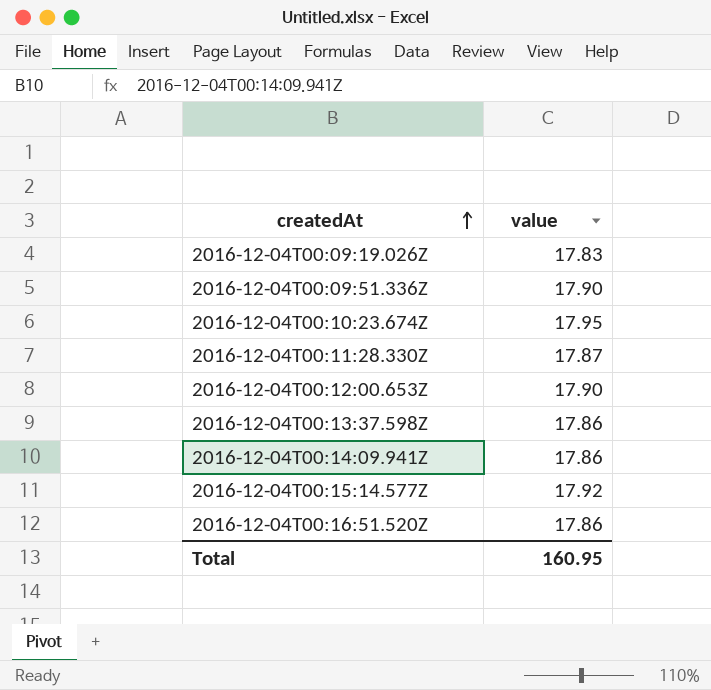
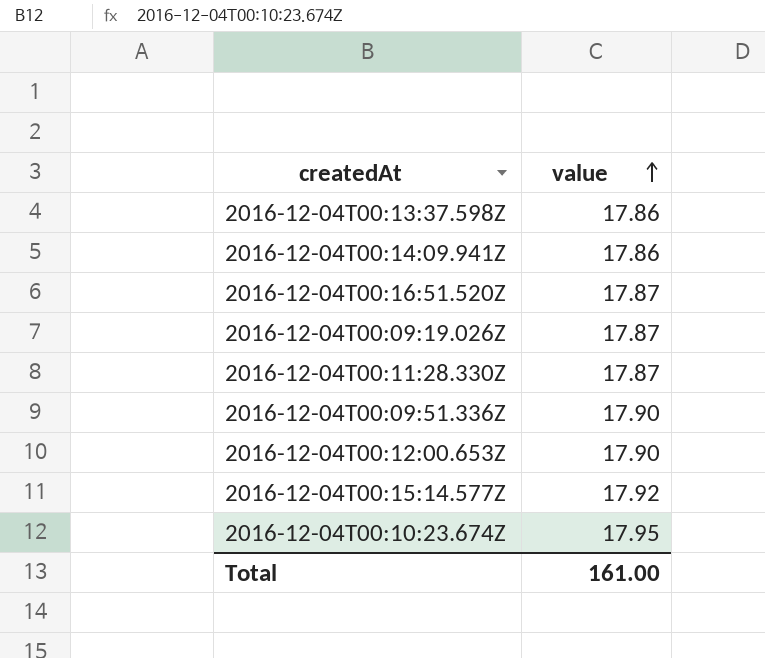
row order: createdAt ascending -> value ascending
2016-12-04T00:16:51.520Z | value: 17.86 -> 17.87
2016-12-04T00:09:19.026Z | value: 17.83 -> 17.87
Total | value: 160.95 -> 161.00

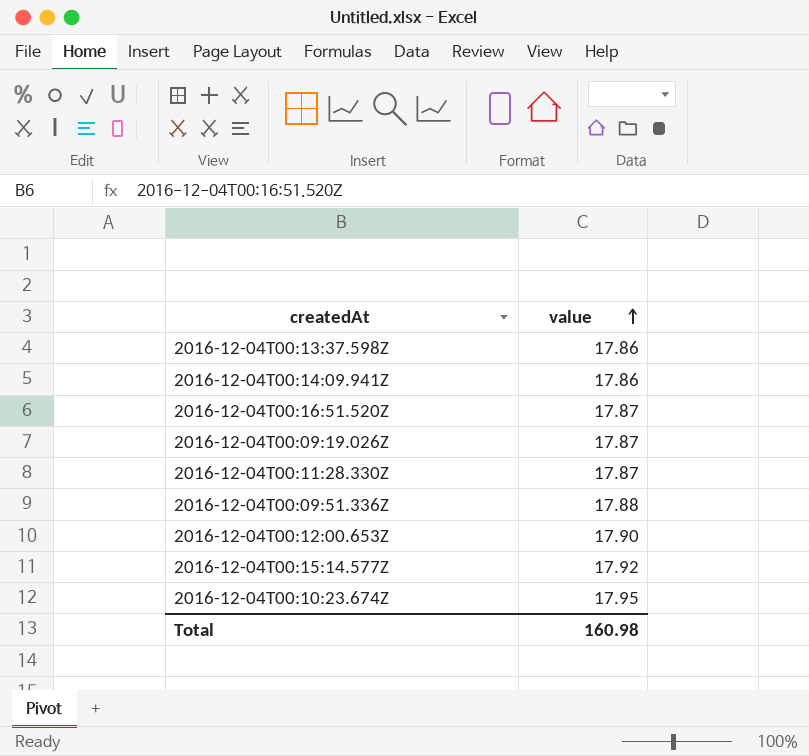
2016-12-04T00:09:51.336Z | value: 17.90 -> 17.88
Total | value: 161.00 -> 160.98

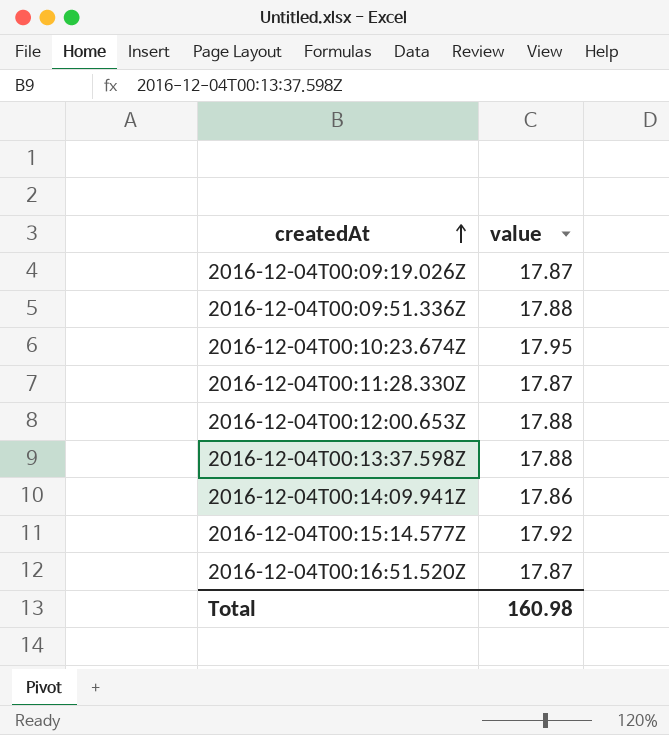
row order: value ascending -> createdAt ascending
2016-12-04T00:12:00.653Z | value: 17.90 -> 17.88
2016-12-04T00:13:37.598Z | value: 17.86 -> 17.88

